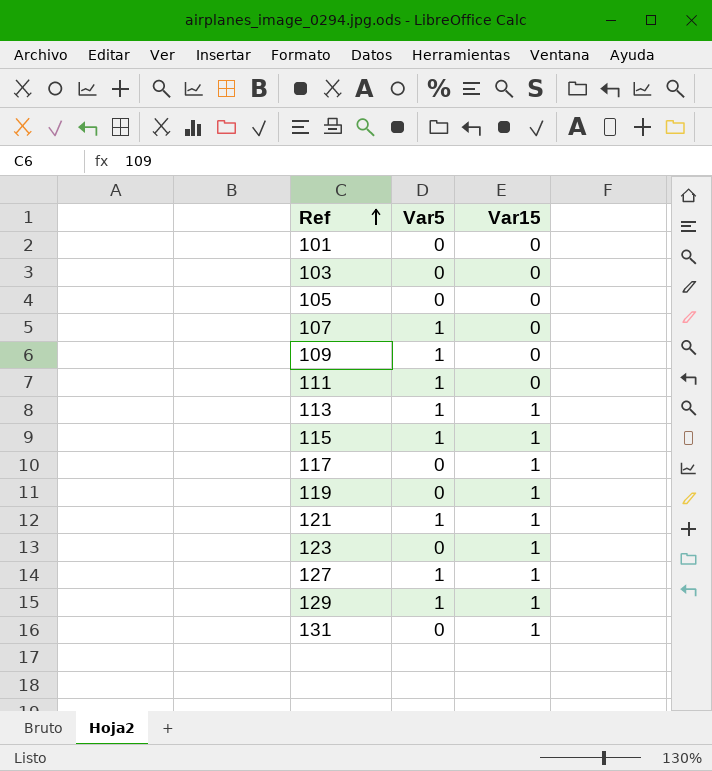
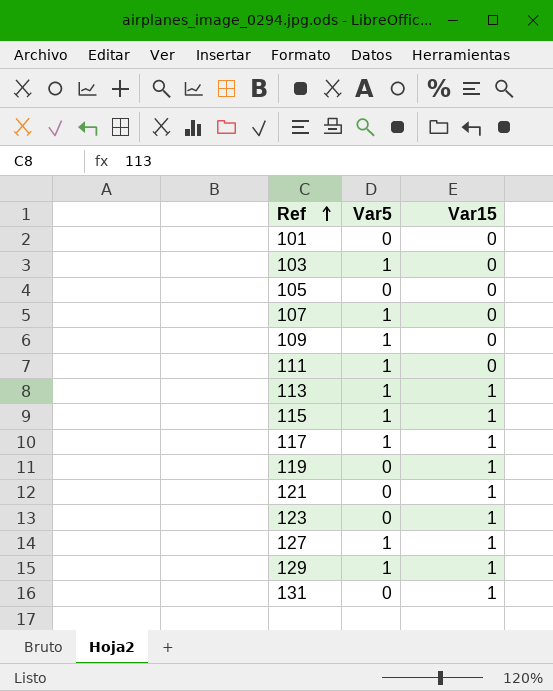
103 | Var5: 0 -> 1
117 | Var5: 0 -> 1
121 | Var5: 1 -> 0

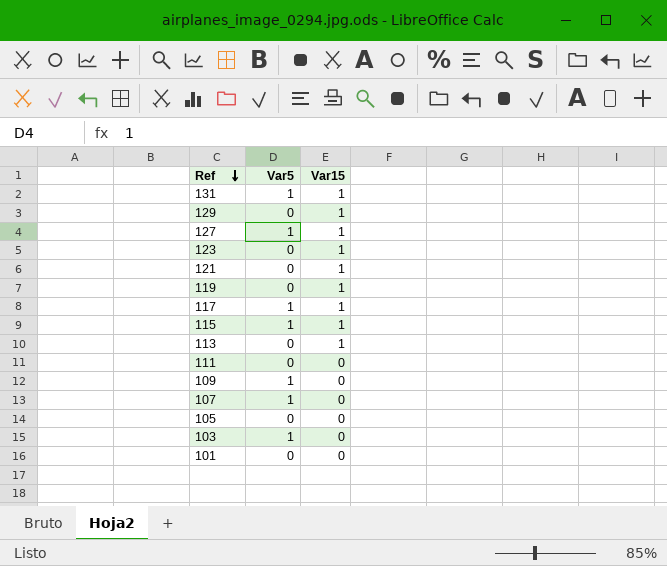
row order: Ref ascending -> Ref descending
131 | Var5: 0 -> 1
129 | Var5: 1 -> 0
113 | Var5: 1 -> 0
111 | Var5: 1 -> 0

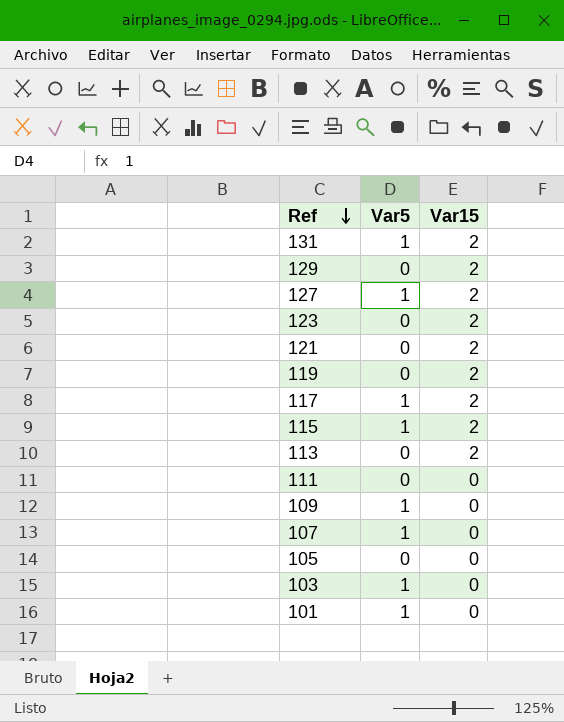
131 | Var15: 1 -> 2
129 | Var15: 1 -> 2
127 | Var15: 1 -> 2
123 | Var15: 1 -> 2
121 | Var15: 1 -> 2
119 | Var15: 1 -> 2
117 | Var15: 1 -> 2
115 | Var15: 1 -> 2
113 | Var15: 1 -> 2
101 | Var5: 0 -> 1

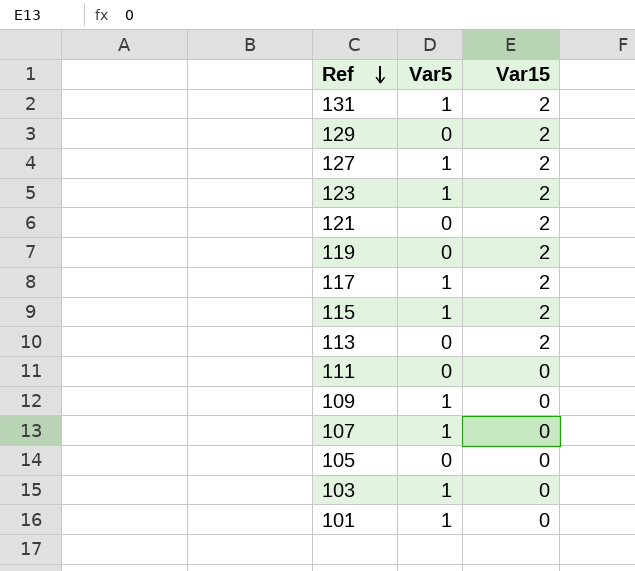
123 | Var5: 0 -> 1

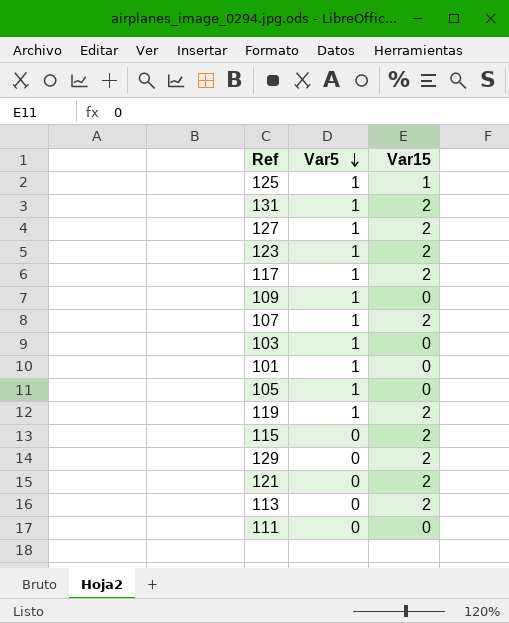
row order: Ref descending -> Var5 descending
row 125: none -> 1 | 1
107 | Var15: 0 -> 2
105 | Var5: 0 -> 1
119 | Var5: 0 -> 1
115 | Var5: 1 -> 0

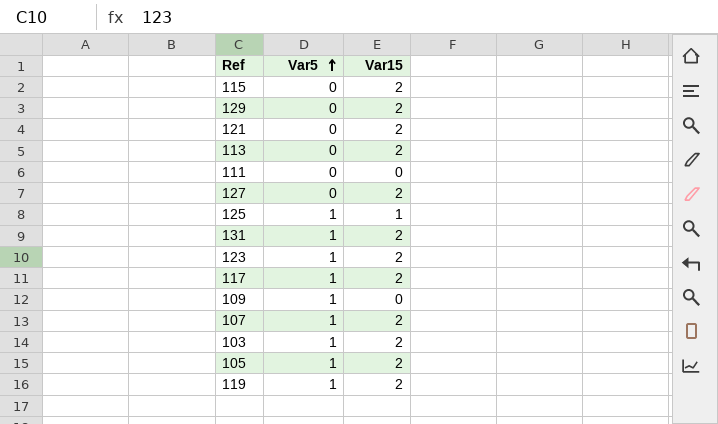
row order: Var5 descending -> Var5 ascending
row 101: 1 | 0 -> none
127 | Var5: 1 -> 0
103 | Var15: 0 -> 2
105 | Var15: 0 -> 2

